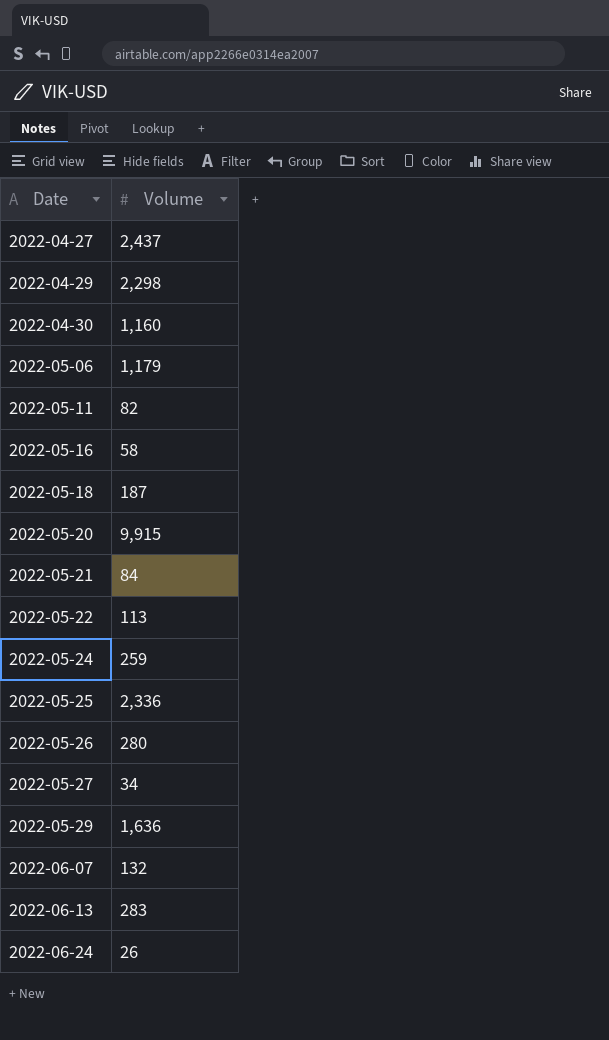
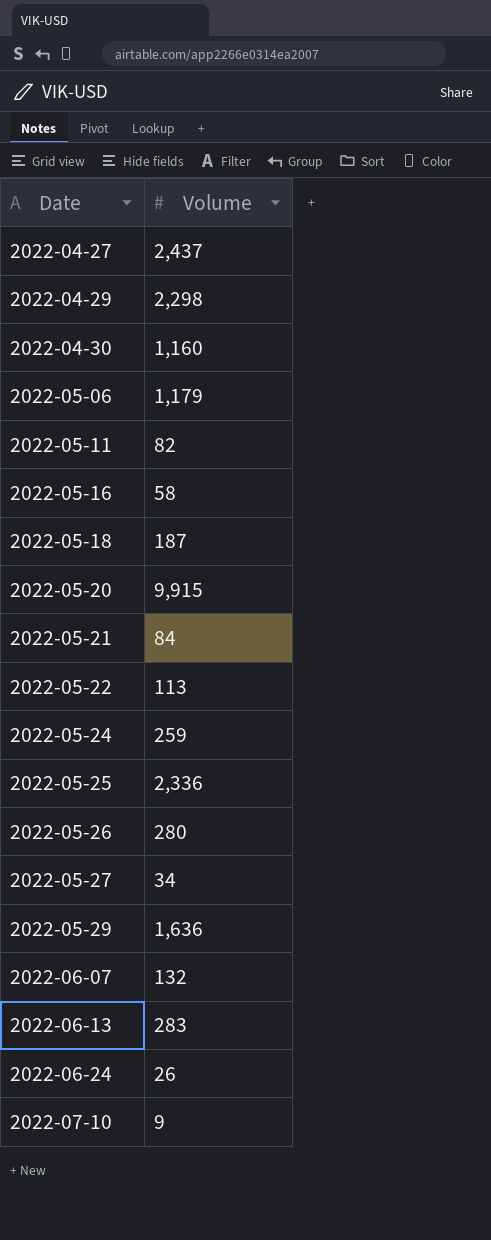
row 2022-07-10: none -> 9

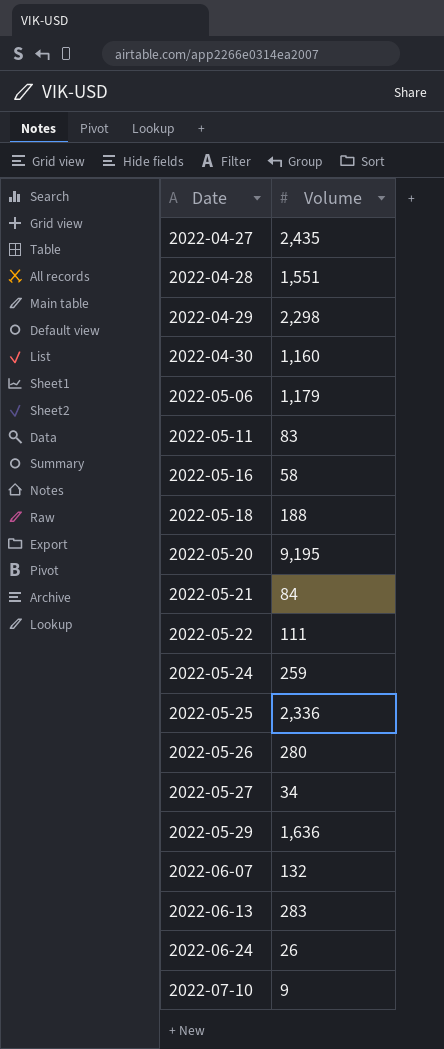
2022-04-27 | Volume: 2,437 -> 2,435
row 2022-04-28: none -> 1,551
2022-05-11 | Volume: 82 -> 83
2022-05-18 | Volume: 187 -> 188
2022-05-20 | Volume: 9,915 -> 9,195
2022-05-22 | Volume: 113 -> 111

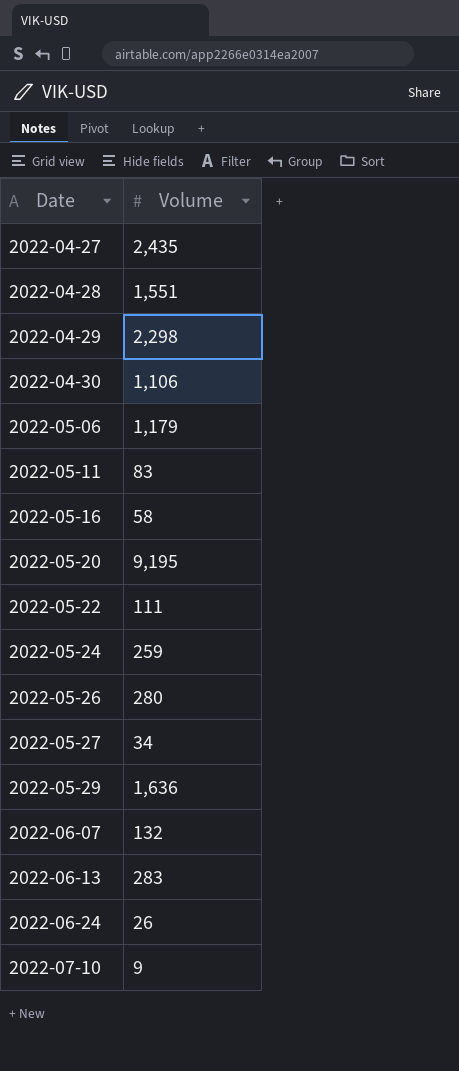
row 2022-05-18: 188 -> none
row 2022-05-21: 84 -> none
row 2022-05-25: 2,336 -> none
2022-04-30 | Volume: 1,160 -> 1,106

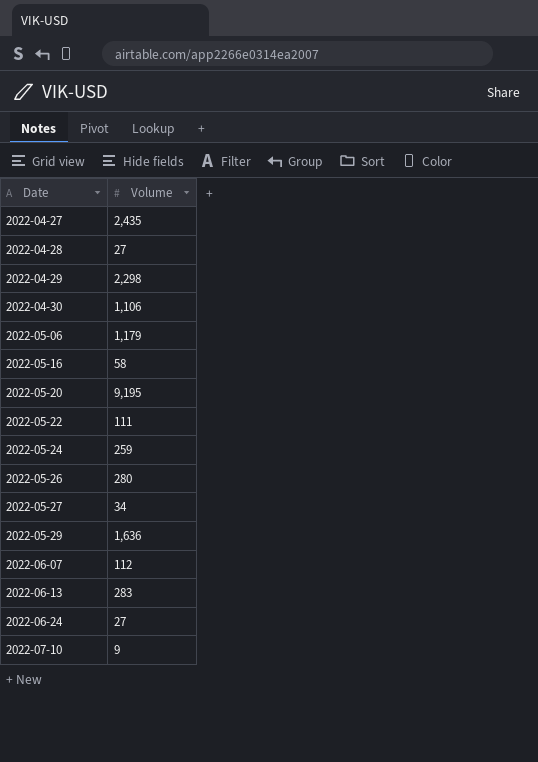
row 2022-05-11: 83 -> none
2022-04-28 | Volume: 1,551 -> 27
2022-06-07 | Volume: 132 -> 112
2022-06-24 | Volume: 26 -> 27

